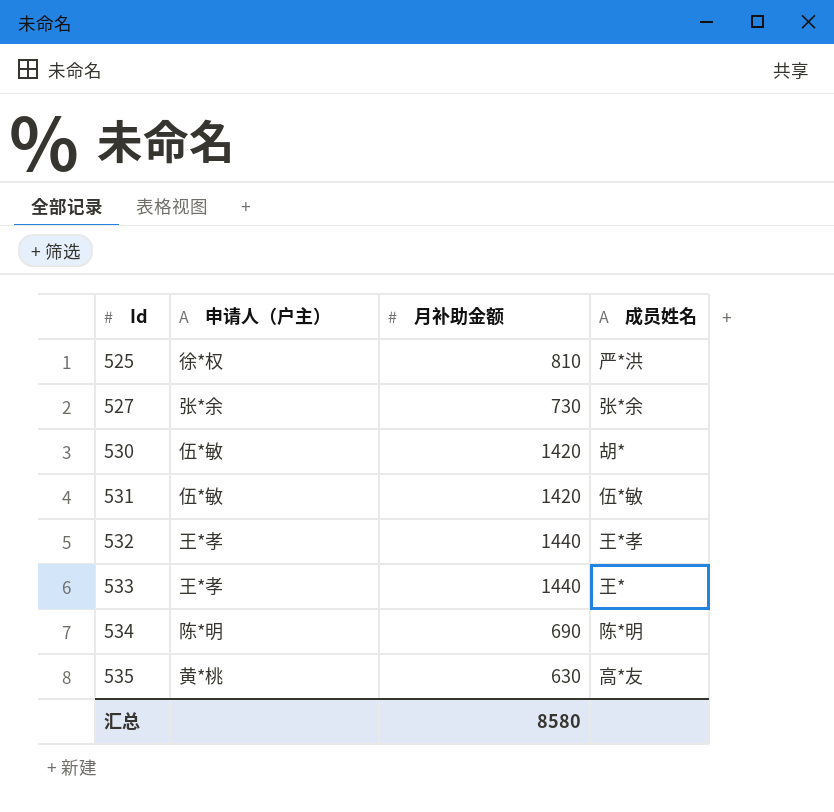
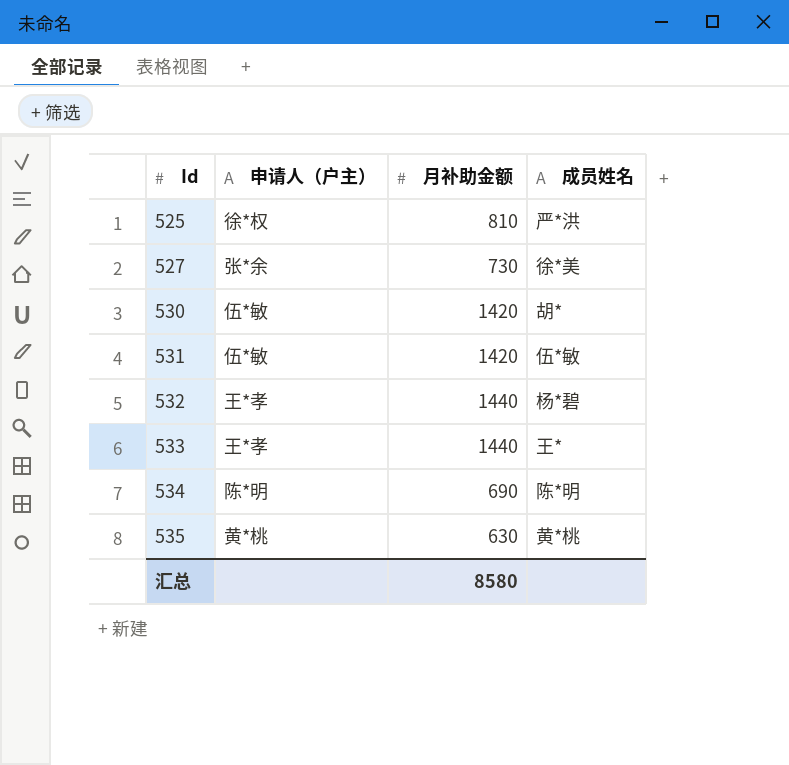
527 | 成员姓名: 张*余 -> 徐*美
532 | 成员姓名: 王*孝 -> 杨*碧
535 | 成员姓名: 高*友 -> 黄*桃

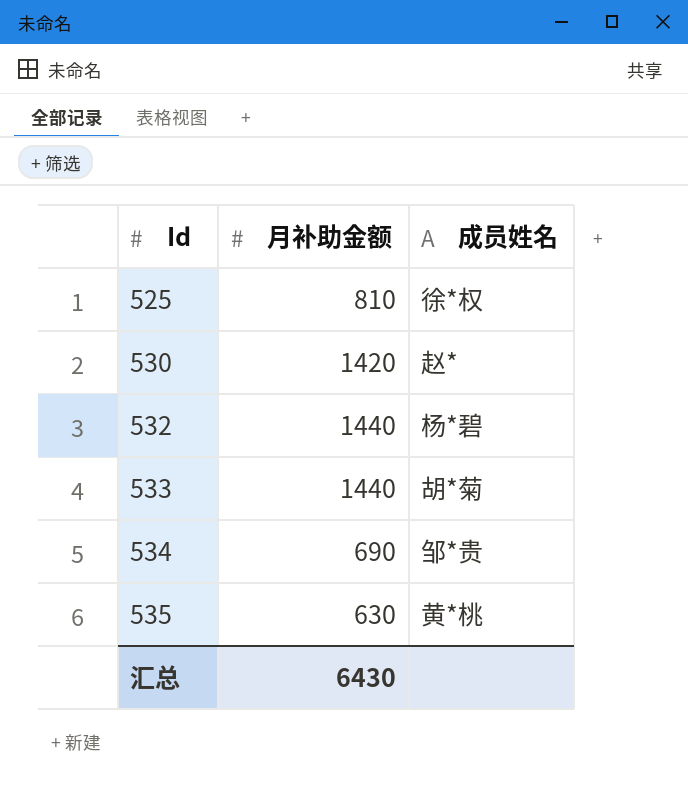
column 申请人（户主） | position: 2 -> none
row 527: 张*余 | 730 | 徐*美 -> none
row 531: 伍*敏 | 1420 | 伍*敏 -> none
525 | 成员姓名: 严*洪 -> 徐*权
530 | 成员姓名: 胡* -> 赵*
533 | 成员姓名: 王* -> 胡*菊
534 | 成员姓名: 陈*明 -> 邹*贵
汇总 | 月补助金额: 8580 -> 6430

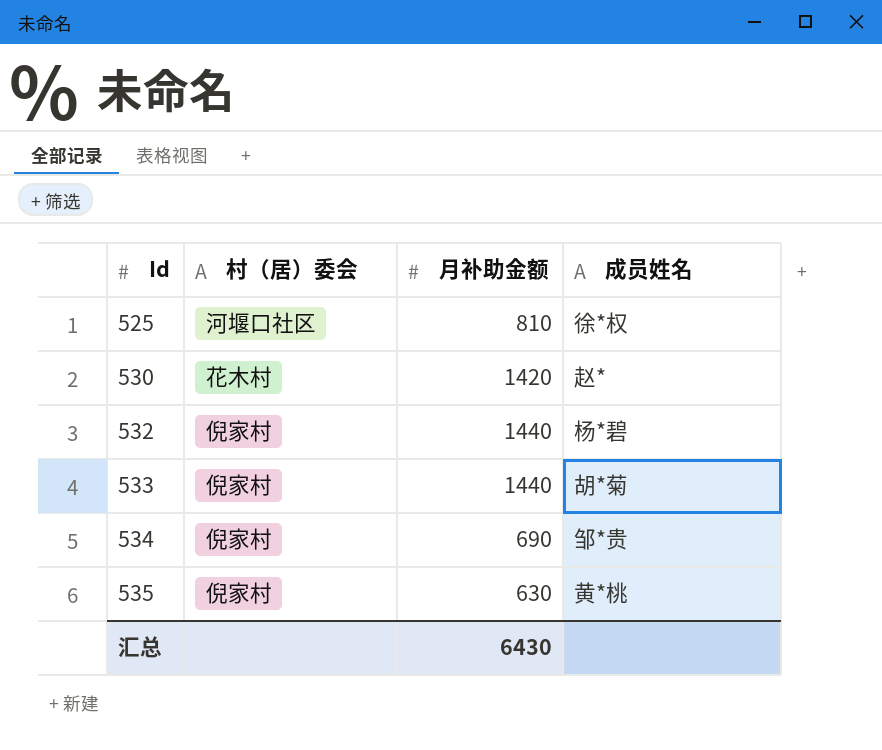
column 村（居）委会 | position: none -> 2

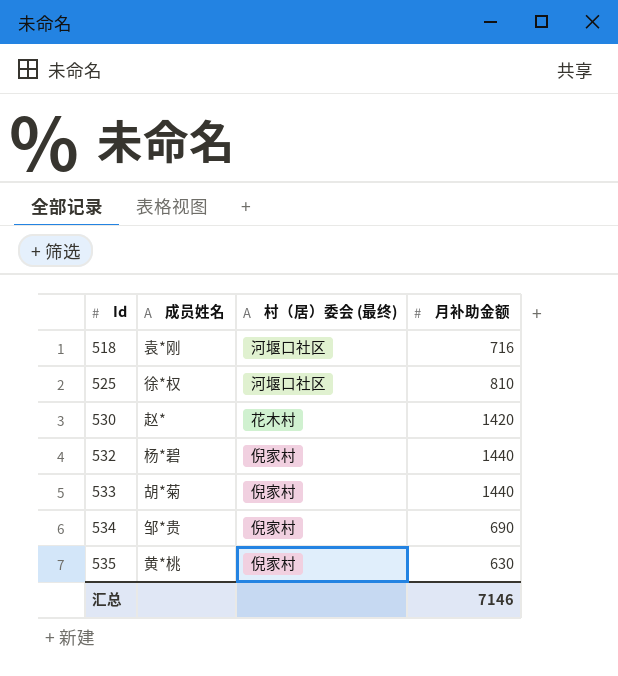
column 成员姓名 | position: 4 -> 2
column name: 村（居）委会 -> 村（居）委会 (最终)
row 518: none -> 袁*刚 | 河堰口社区 | 716
汇总 | 月补助金额: 6430 -> 7146

